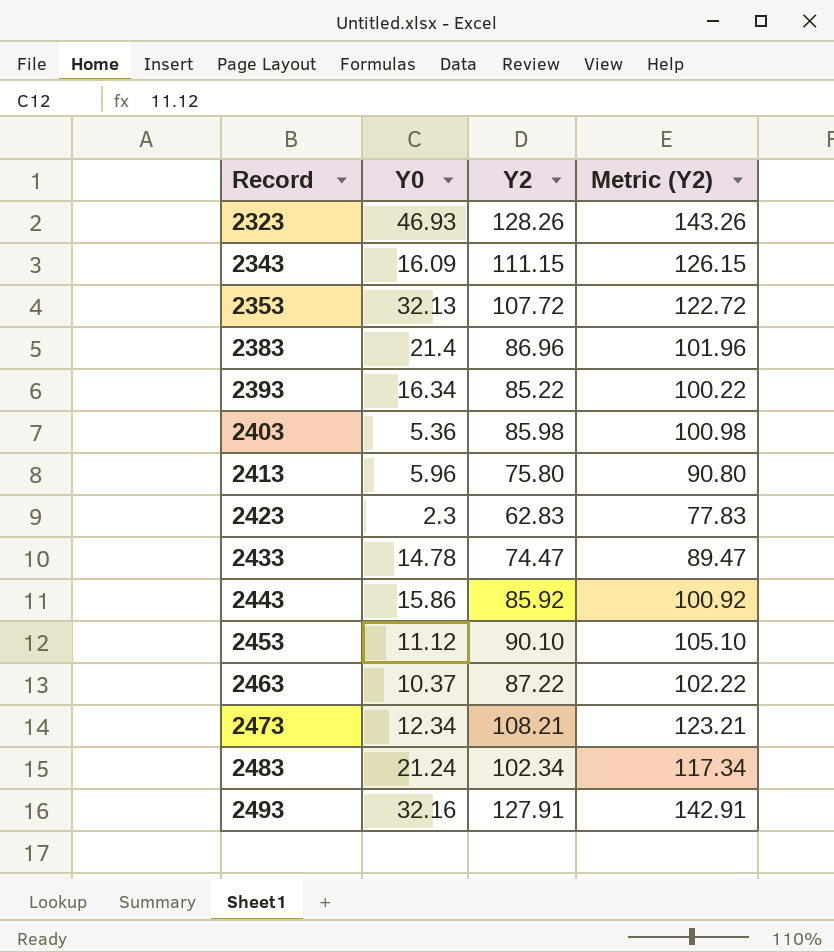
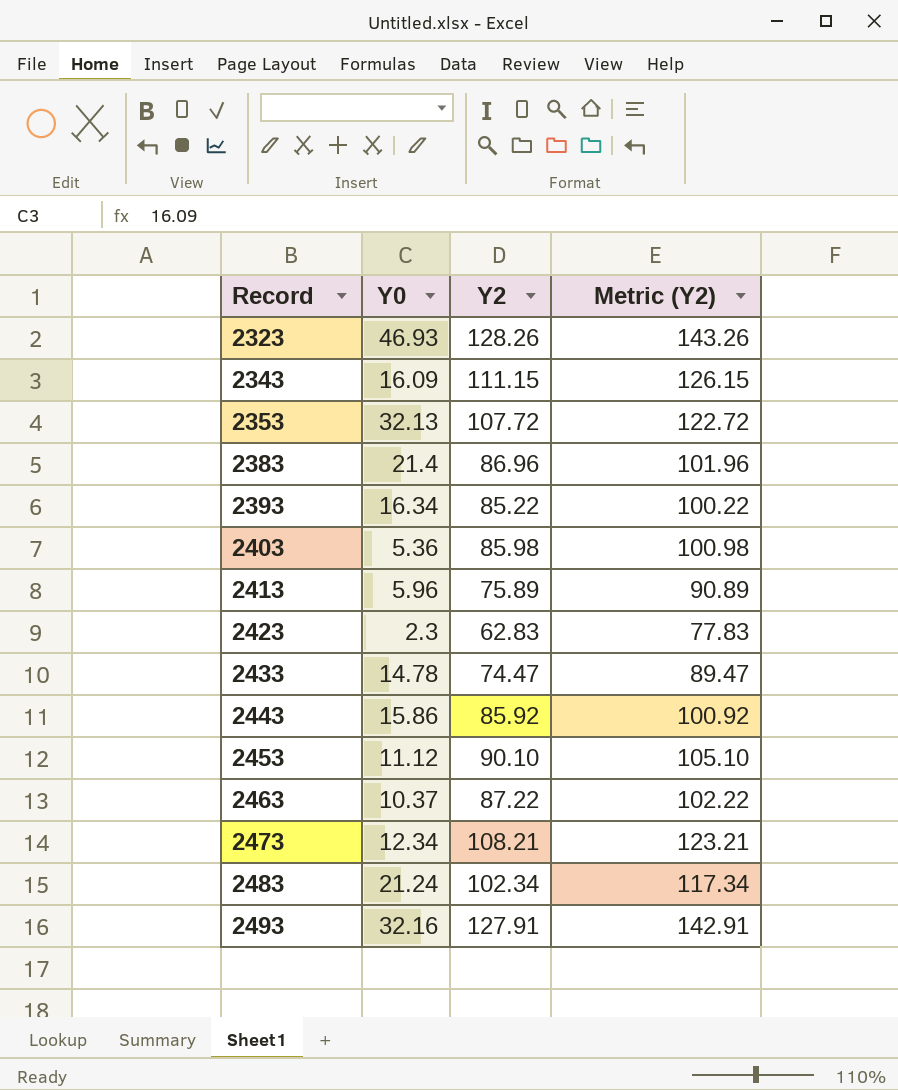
2413 | Y2: 75.80 -> 75.89
2413 | Metric (Y2): 90.80 -> 90.89

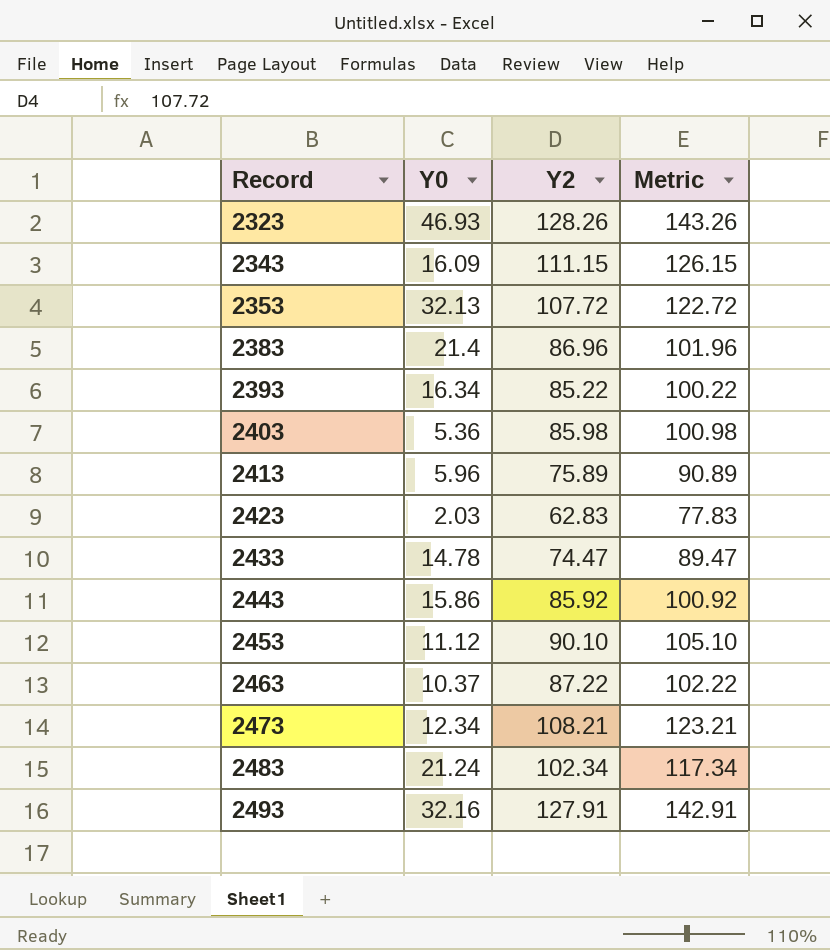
column name: Metric (Y2) -> Metric
2423 | Y0: 2.3 -> 2.03

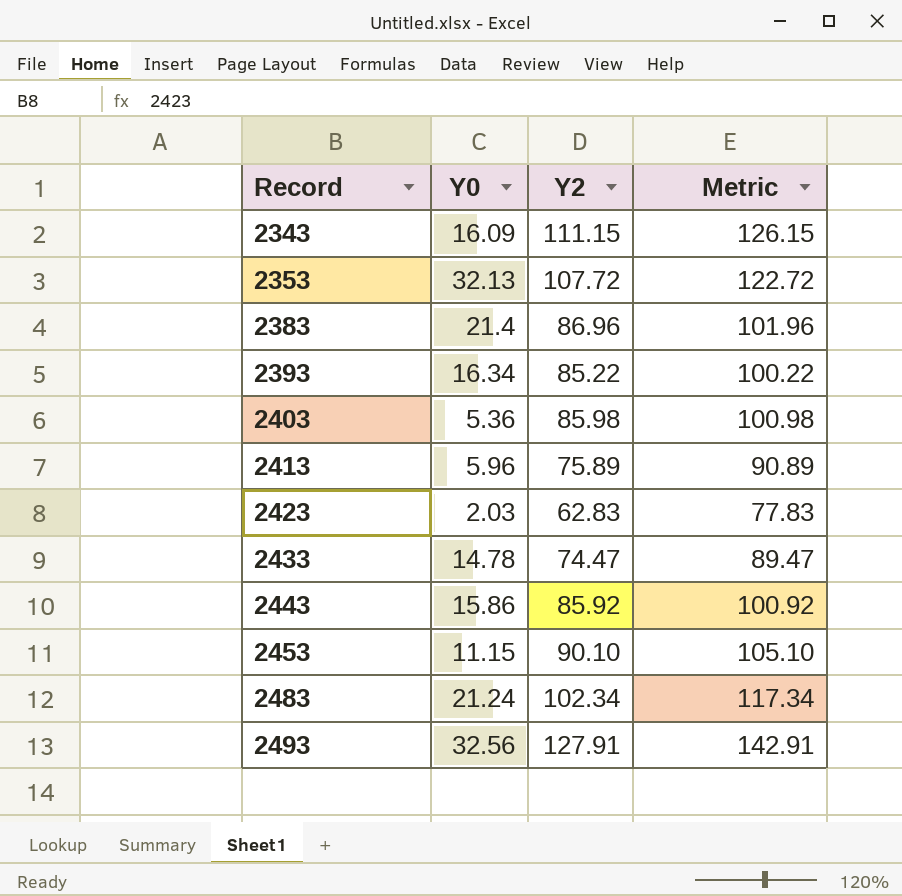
row 2323: 46.93 | 128.26 | 143.26 -> none
row 2463: 10.37 | 87.22 | 102.22 -> none
row 2473: 12.34 | 108.21 | 123.21 -> none
2453 | Y0: 11.12 -> 11.15
2493 | Y0: 32.16 -> 32.56

